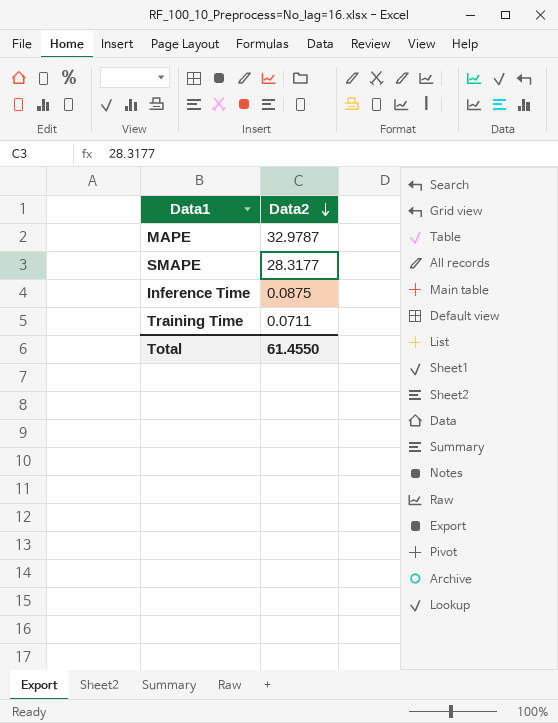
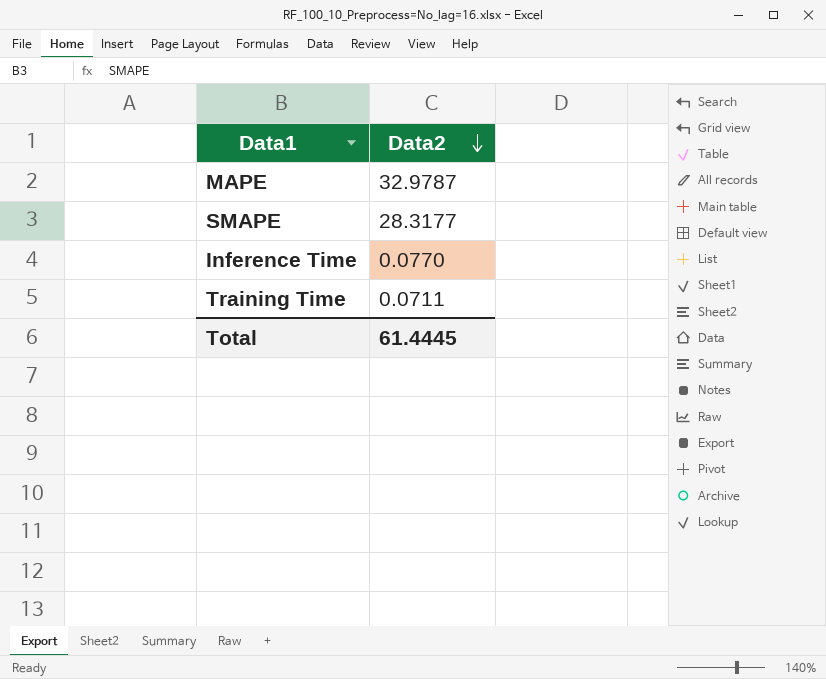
Inference Time | Data2: 0.0875 -> 0.0770
Total | Data2: 61.4550 -> 61.4445

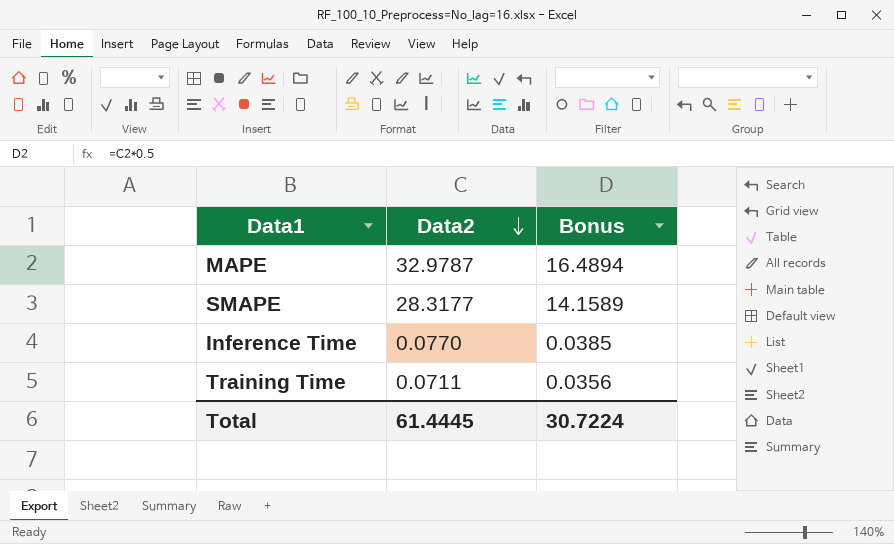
column Bonus | formula: none -> [Data2] * 0.5

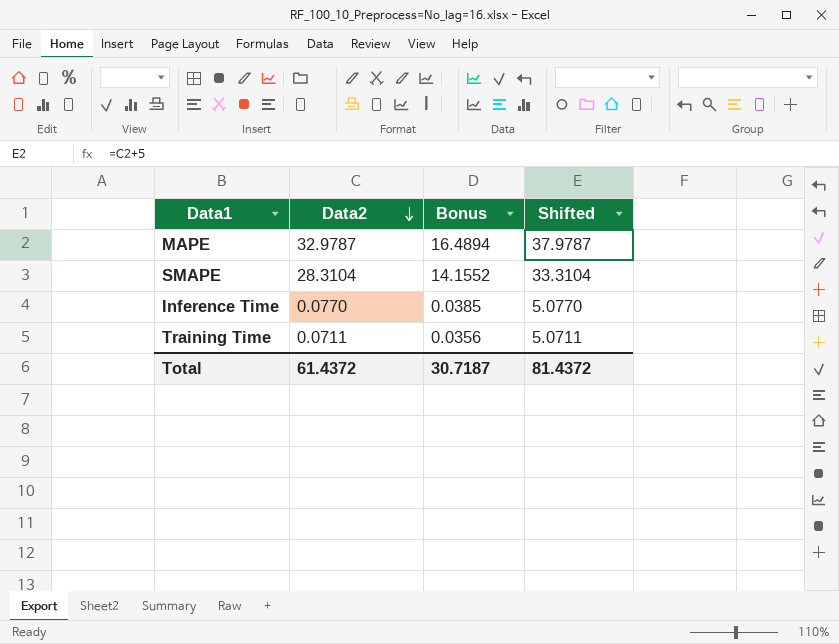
column Shifted | formula: none -> [Data2] + 5
SMAPE | Data2: 28.3177 -> 28.3104
SMAPE | Bonus: 14.1589 -> 14.1552
Total | Data2: 61.4445 -> 61.4372
Total | Bonus: 30.7224 -> 30.7187

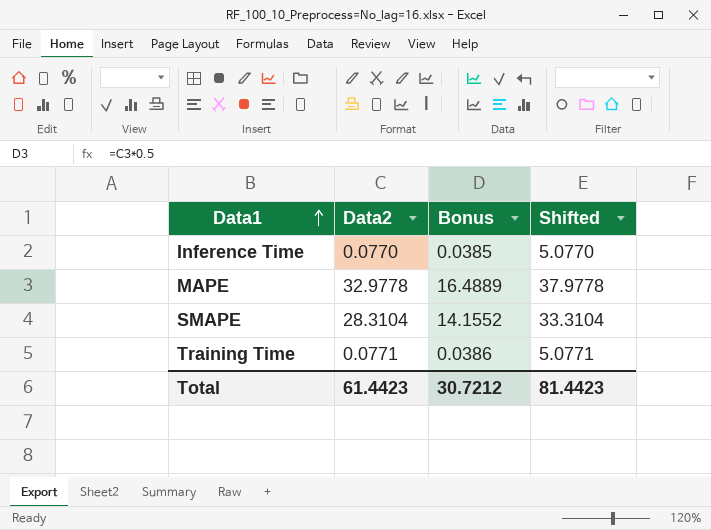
row order: Data2 descending -> Data1 ascending
MAPE | Data2: 32.9787 -> 32.9778
MAPE | Bonus: 16.4894 -> 16.4889
MAPE | Shifted: 37.9787 -> 37.9778
Training Time | Data2: 0.0711 -> 0.0771
Training Time | Bonus: 0.0356 -> 0.0386
Training Time | Shifted: 5.0711 -> 5.0771
Total | Data2: 61.4372 -> 61.4423
Total | Bonus: 30.7187 -> 30.7212
Total | Shifted: 81.4372 -> 81.4423

